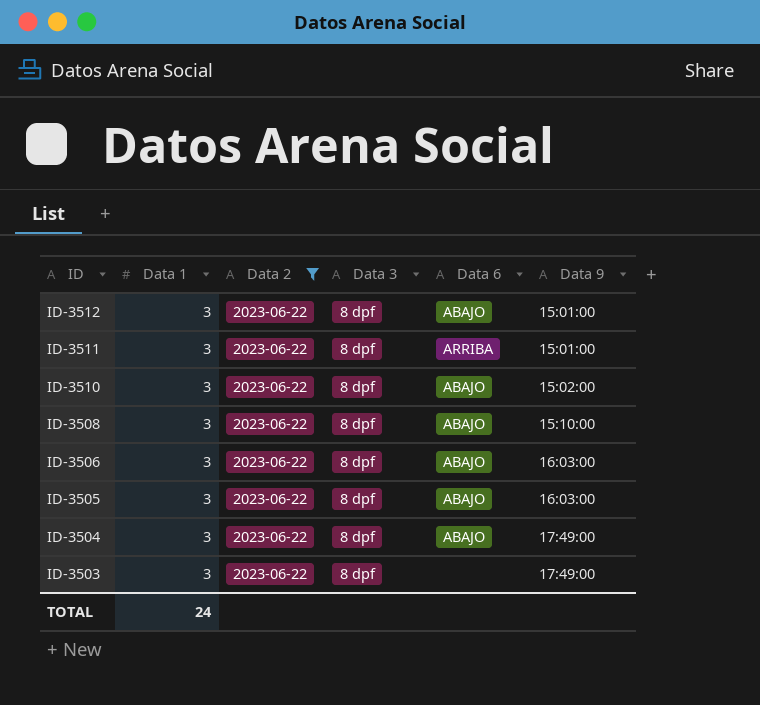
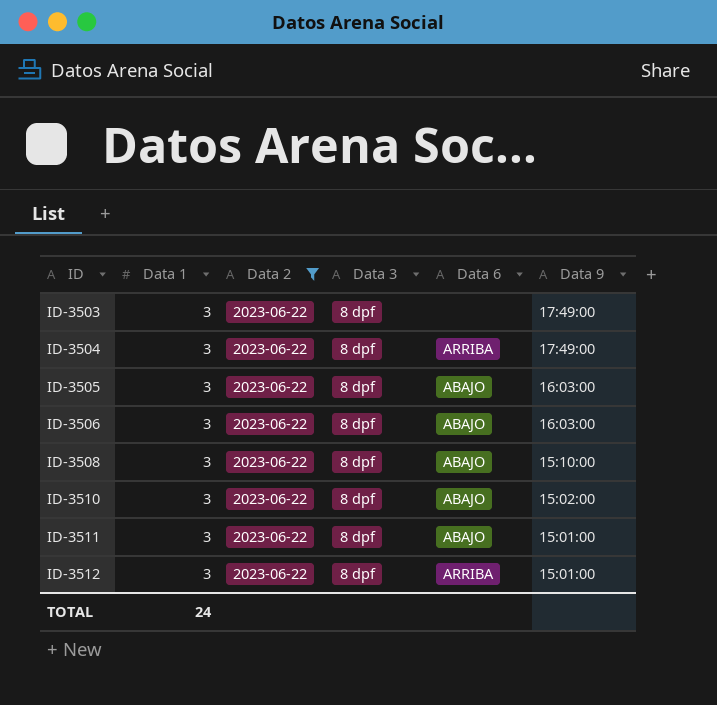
row order: ID descending -> ID ascending
ID-3504 | Data 6: ABAJO -> ARRIBA
ID-3511 | Data 6: ARRIBA -> ABAJO
ID-3512 | Data 6: ABAJO -> ARRIBA

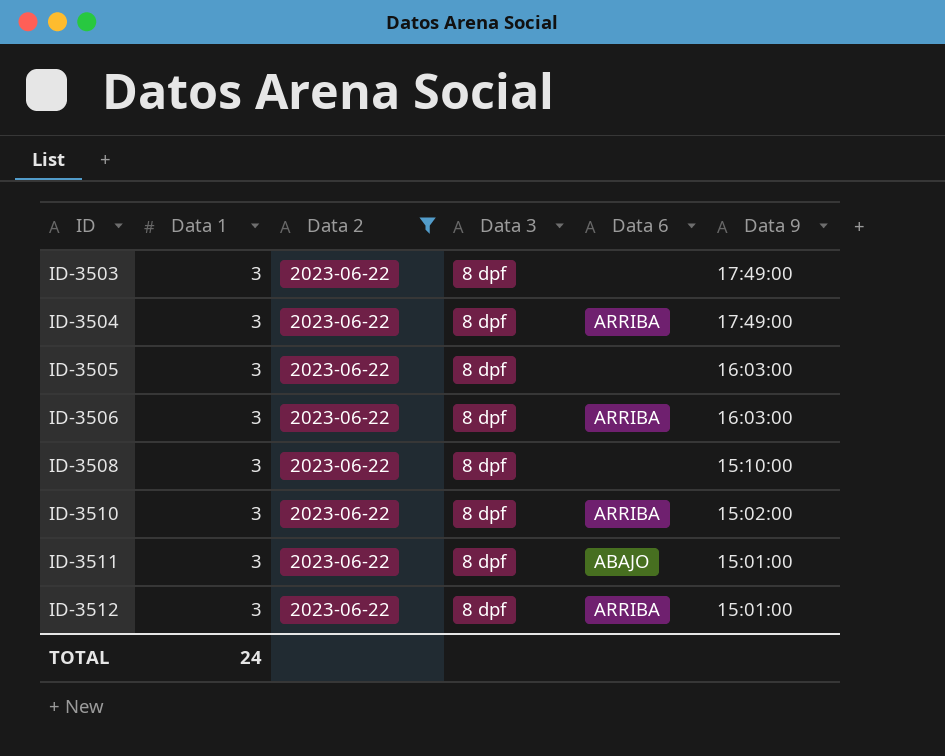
ID-3505 | Data 6: ABAJO -> none
ID-3506 | Data 6: ABAJO -> ARRIBA
ID-3508 | Data 6: ABAJO -> none
ID-3510 | Data 6: ABAJO -> ARRIBA

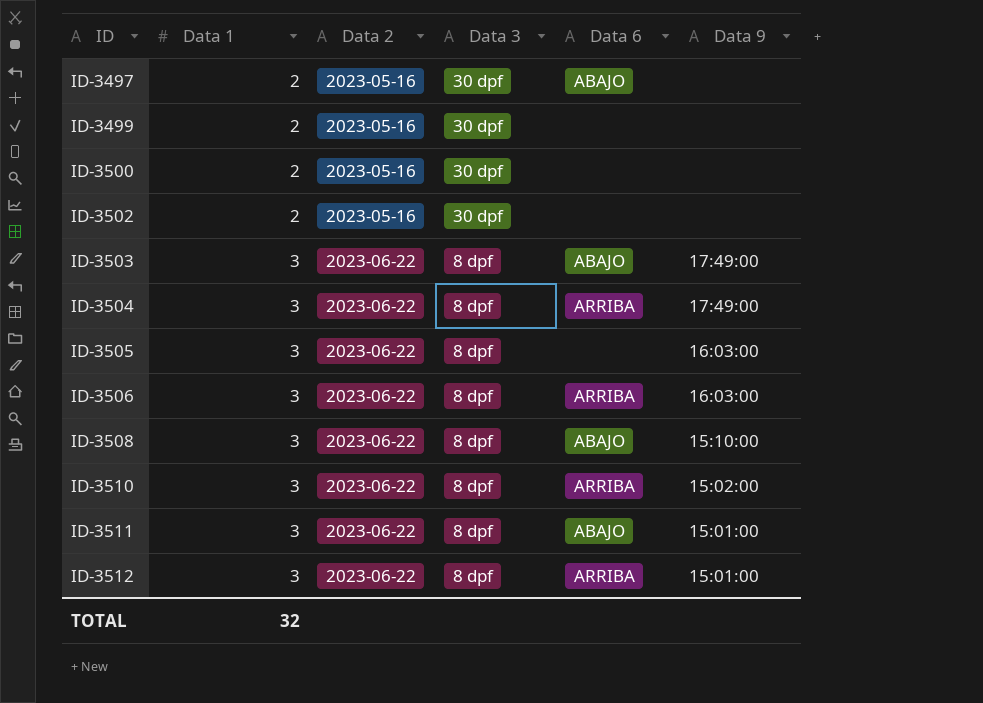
filter: Data 2 = 2023-06-22 -> none
ID-3503 | Data 6: none -> ABAJO
ID-3508 | Data 6: none -> ABAJO
TOTAL | Data 1: 24 -> 32

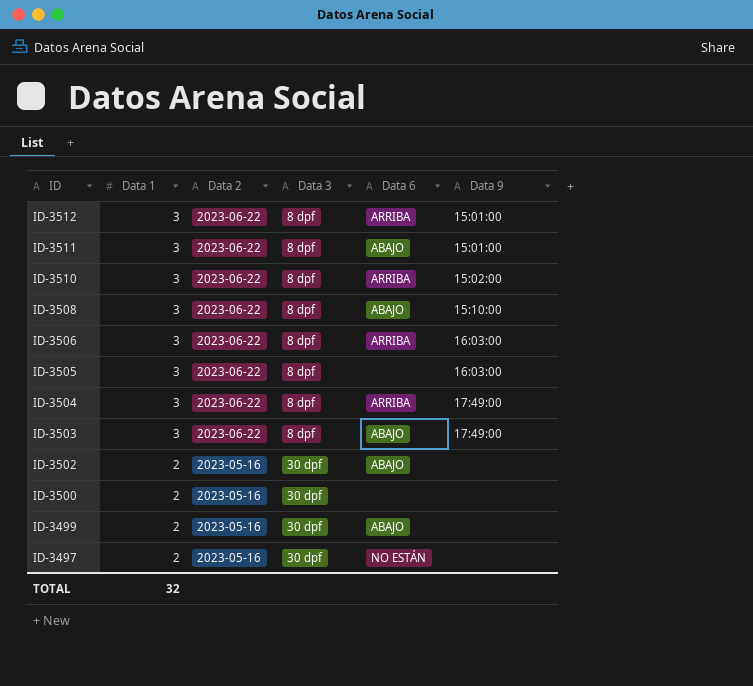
row order: ID ascending -> ID descending
ID-3502 | Data 6: none -> ABAJO
ID-3499 | Data 6: none -> ABAJO
ID-3497 | Data 6: ABAJO -> NO ESTÁN

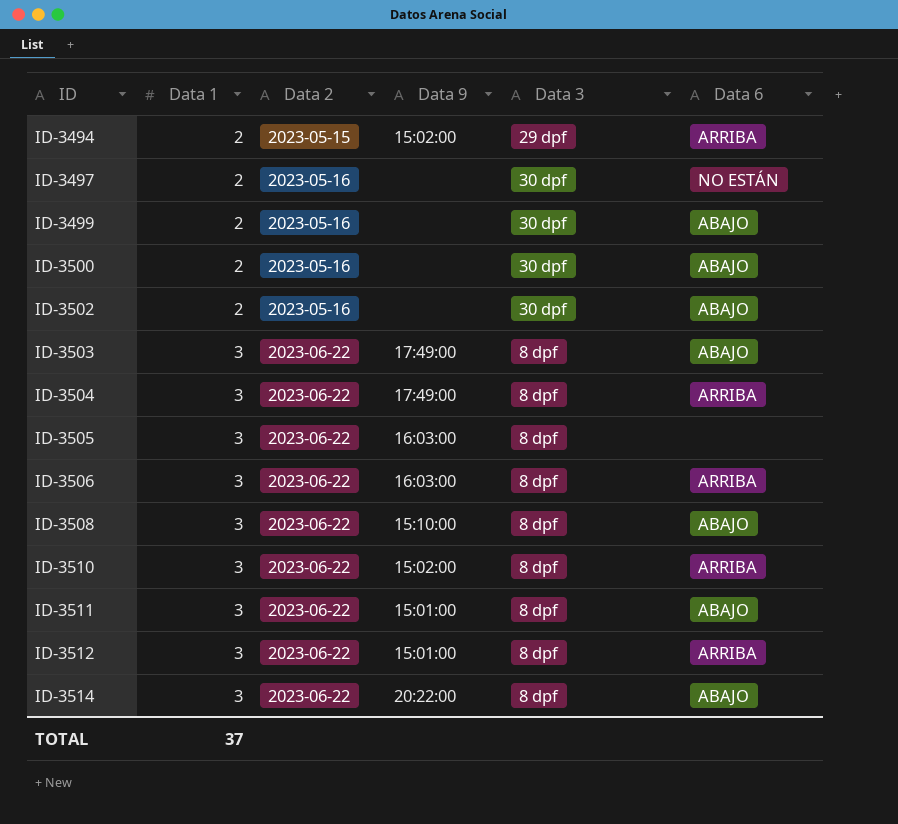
row order: ID descending -> ID ascending
column Data 9 | position: 6 -> 4
row ID-3494: none -> 2 | 2023-05-15 | 15:02:00 | 29 dpf | ARRIBA
ID-3500 | Data 6: none -> ABAJO
row ID-3514: none -> 3 | 2023-06-22 | 20:22:00 | 8 dpf | ABAJO
TOTAL | Data 1: 32 -> 37

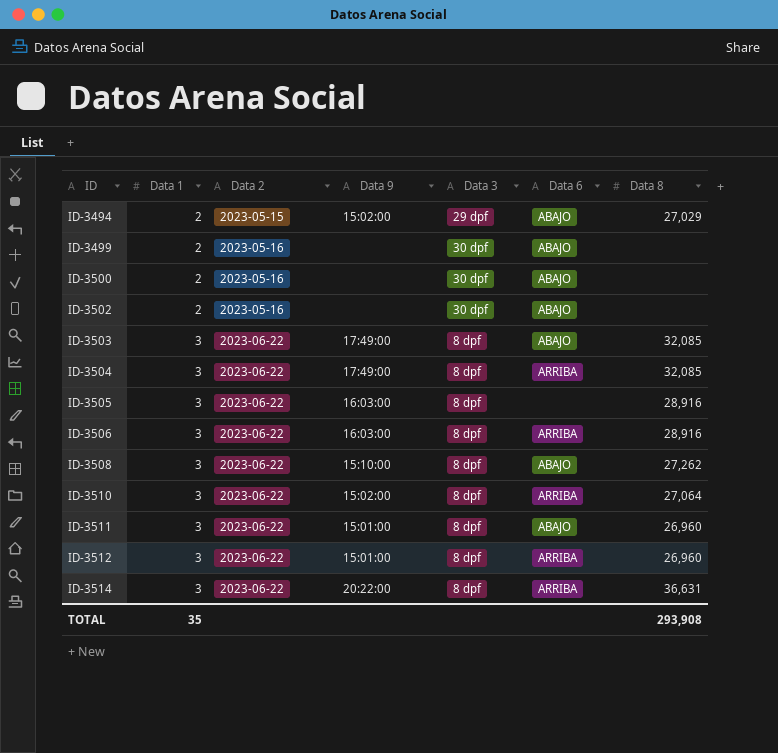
column Data 8 | position: none -> 7
row ID-3497: 2 | 2023-05-16 | none | 30 dpf | NO ESTÁN -> none
ID-3494 | Data 6: ARRIBA -> ABAJO
ID-3514 | Data 6: ABAJO -> ARRIBA
TOTAL | Data 1: 37 -> 35

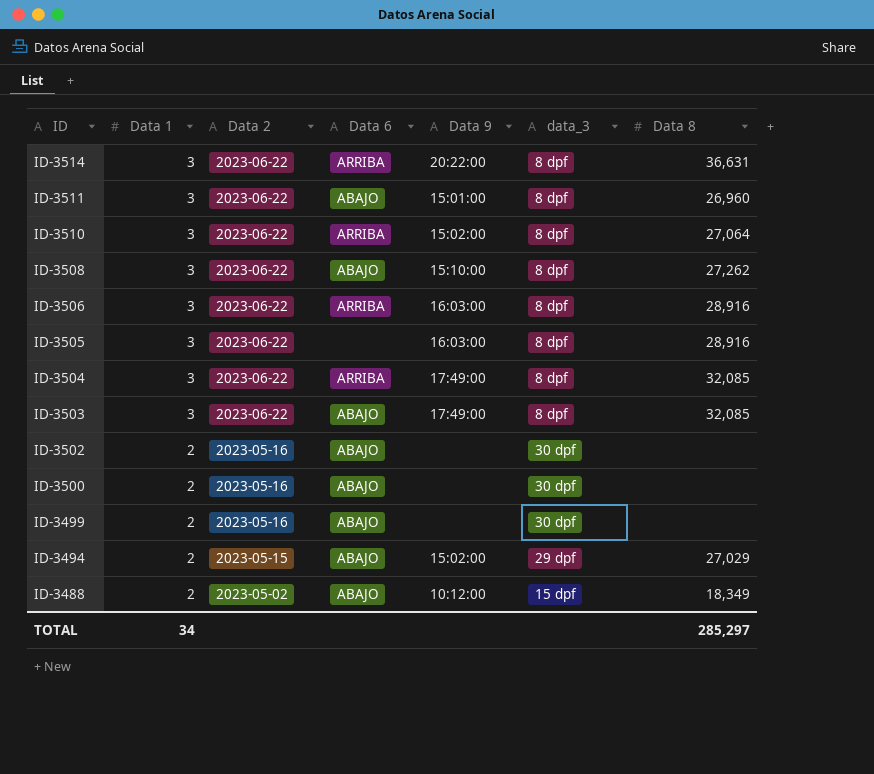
row order: ID ascending -> ID descending
column Data 6 | position: 6 -> 4
column name: Data 3 -> data_3
row ID-3512: 3 | 2023-06-22 | 15:01:00 | 8 dpf | ARRIBA | 26,960 -> none
row ID-3488: none -> 2 | 2023-05-02 | ABAJO | 10:12:00 | 15 dpf | 18,349
TOTAL | Data 1: 35 -> 34
TOTAL | Data 8: 293,908 -> 285,297

